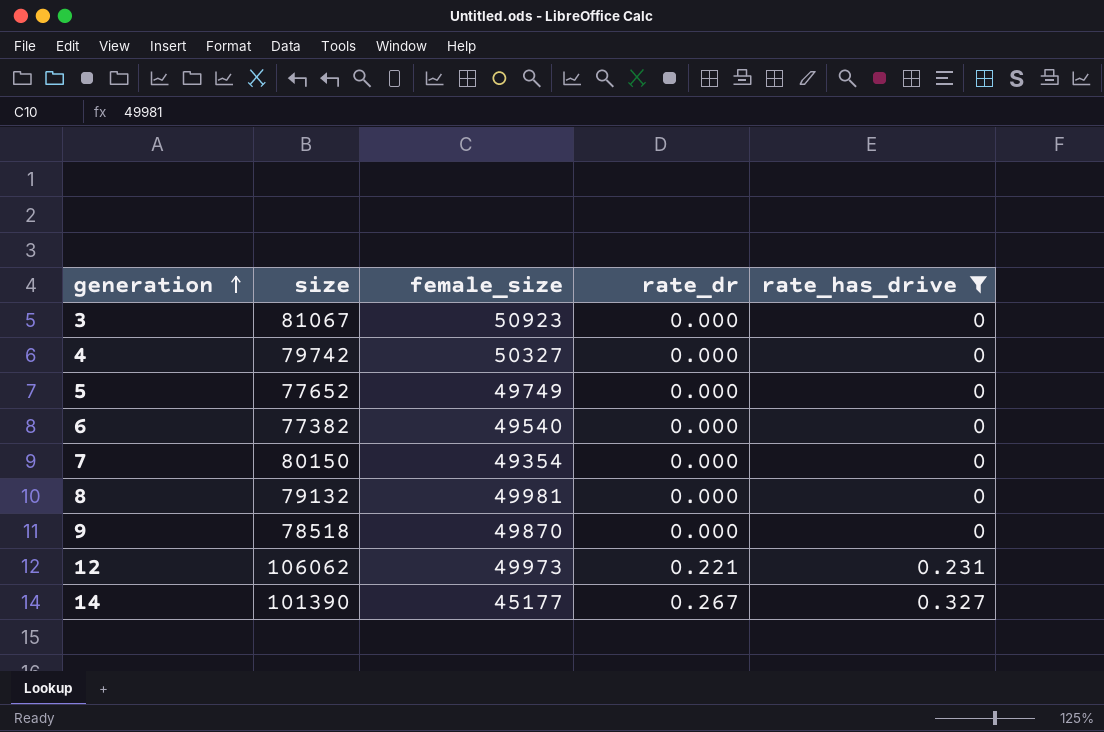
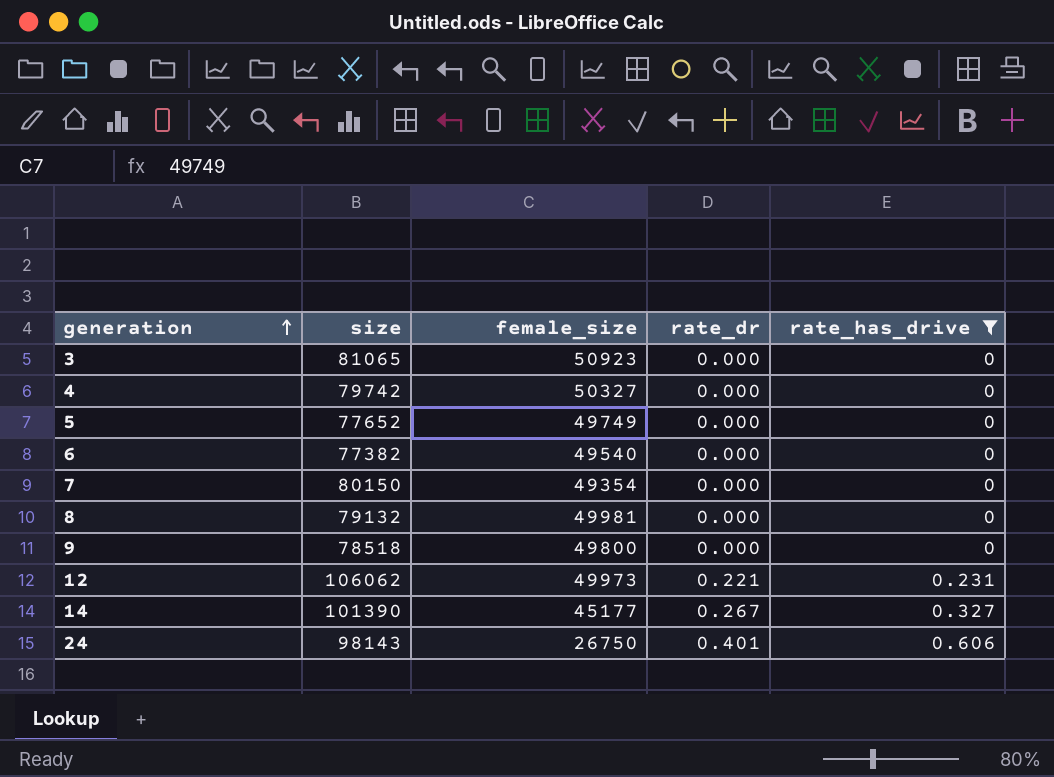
3 | size: 81067 -> 81065
9 | female_size: 49870 -> 49800
row 24: none -> 98143 | 26750 | 0.401 | 0.606

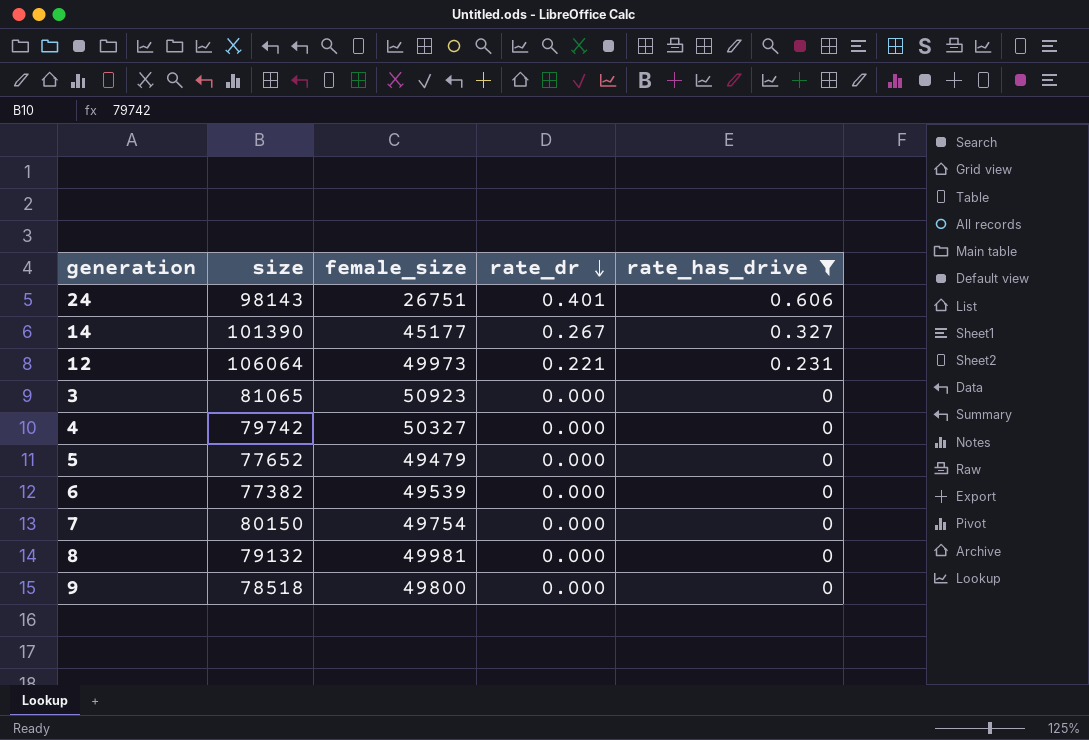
row order: generation ascending -> rate_dr descending
24 | female_size: 26750 -> 26751
12 | size: 106062 -> 106064
5 | female_size: 49749 -> 49479
6 | female_size: 49540 -> 49539
7 | female_size: 49354 -> 49754

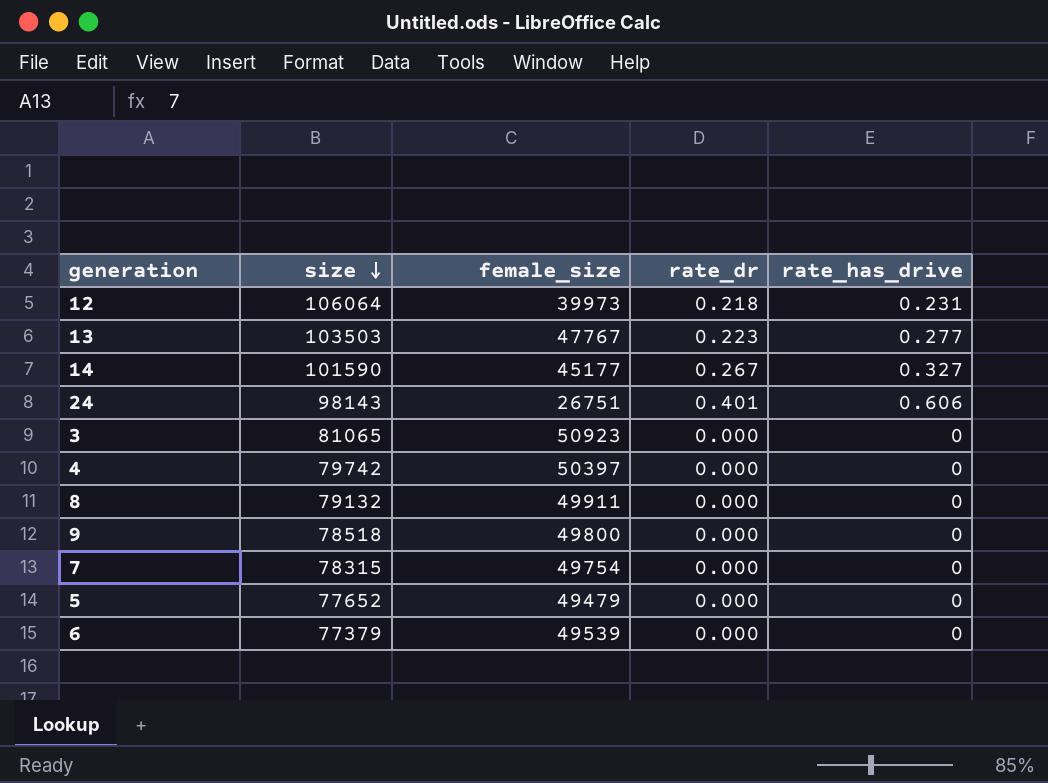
filter: rate_has_drive != 0.277 -> none
row order: rate_dr descending -> size descending
12 | female_size: 49973 -> 39973
12 | rate_dr: 0.221 -> 0.218
14 | size: 101390 -> 101590
4 | female_size: 50327 -> 50397
8 | female_size: 49981 -> 49911
7 | size: 80150 -> 78315
6 | size: 77382 -> 77379

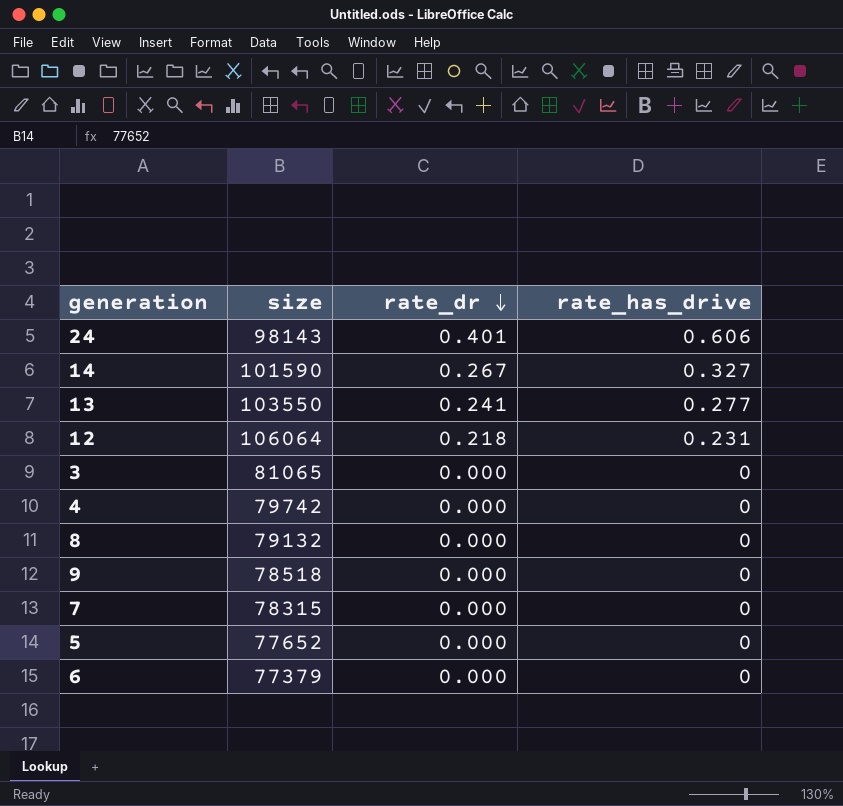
row order: size descending -> rate_dr descending
column female_size | position: 3 -> none
13 | size: 103503 -> 103550
13 | rate_dr: 0.223 -> 0.241

